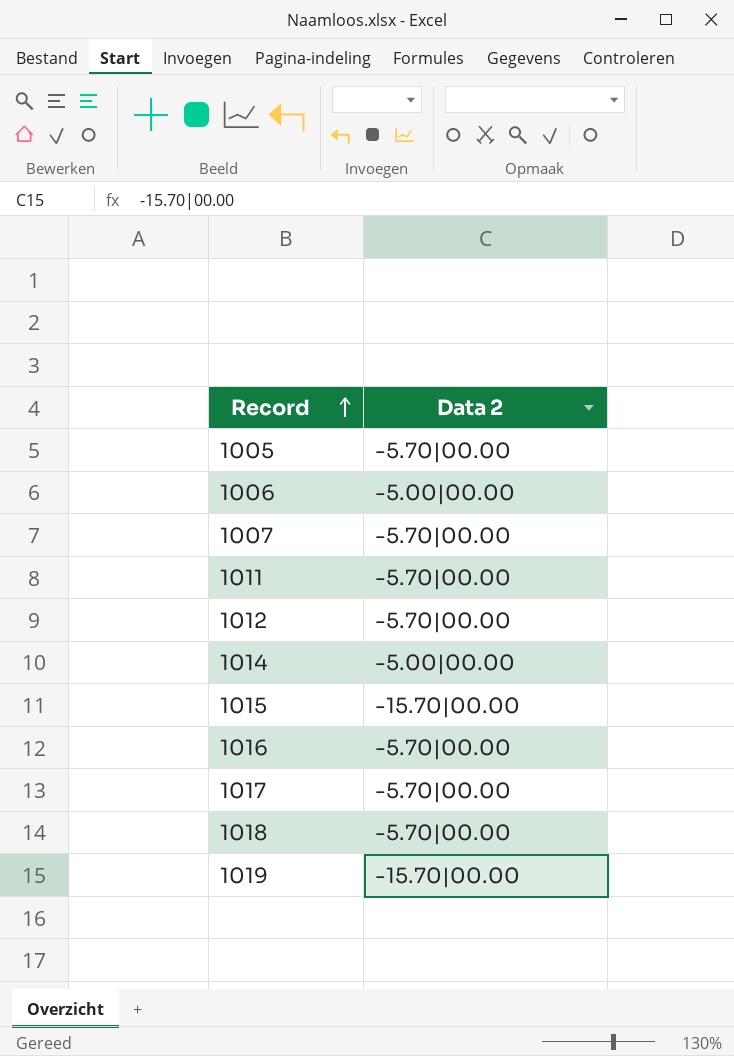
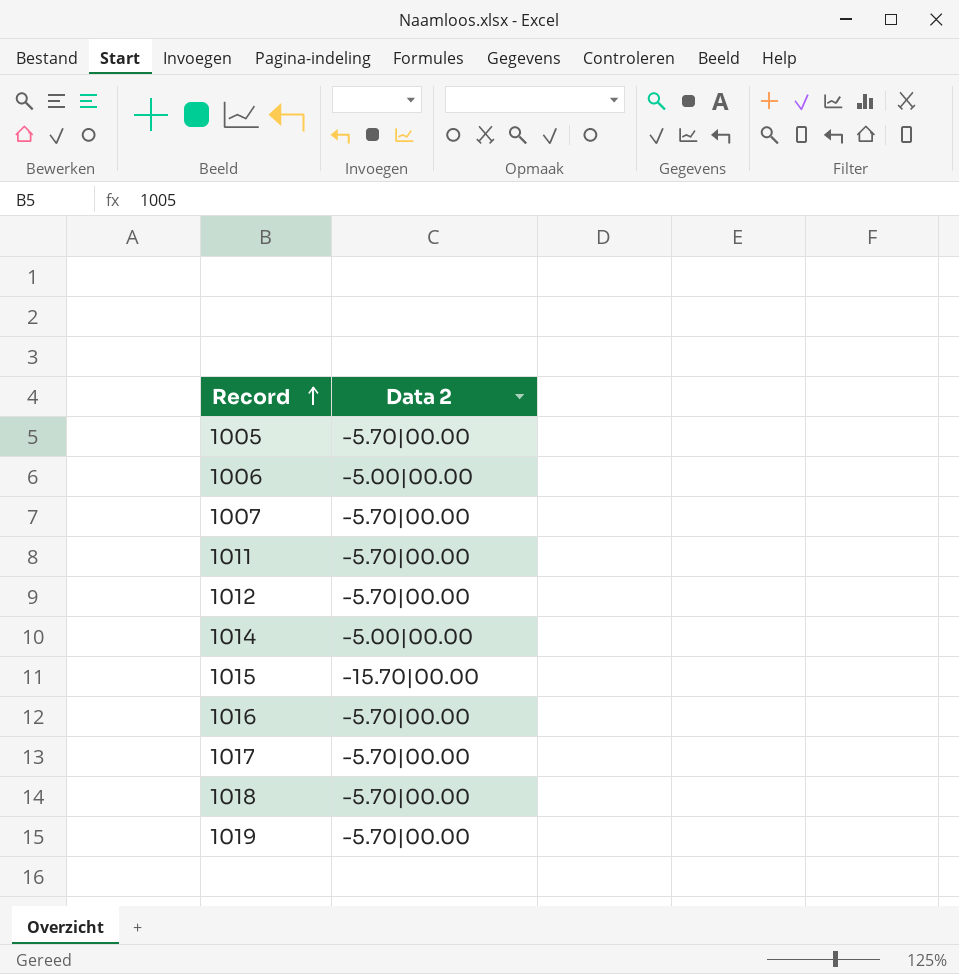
1019 | Data 2: -15.70|00.00 -> -5.70|00.00

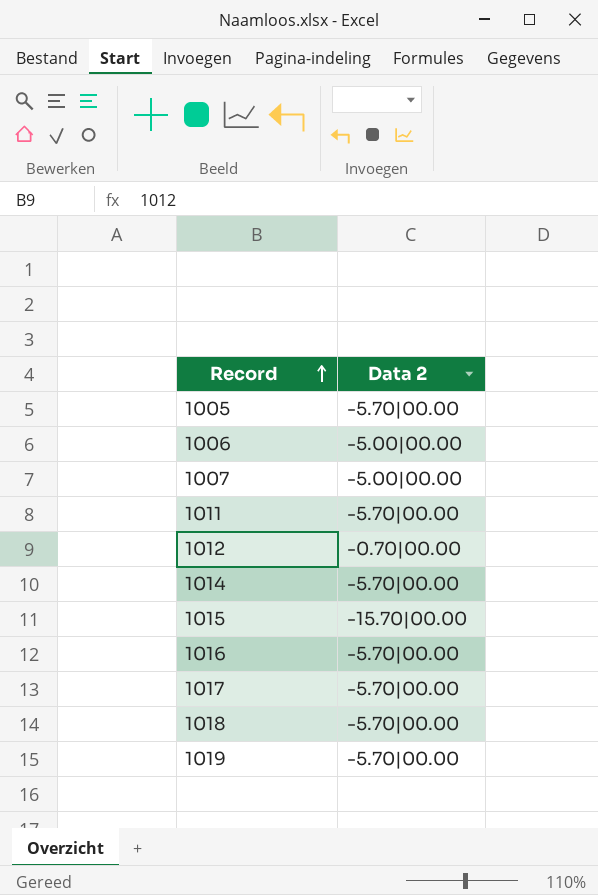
1007 | Data 2: -5.70|00.00 -> -5.00|00.00
1012 | Data 2: -5.70|00.00 -> -0.70|00.00
1014 | Data 2: -5.00|00.00 -> -5.70|00.00

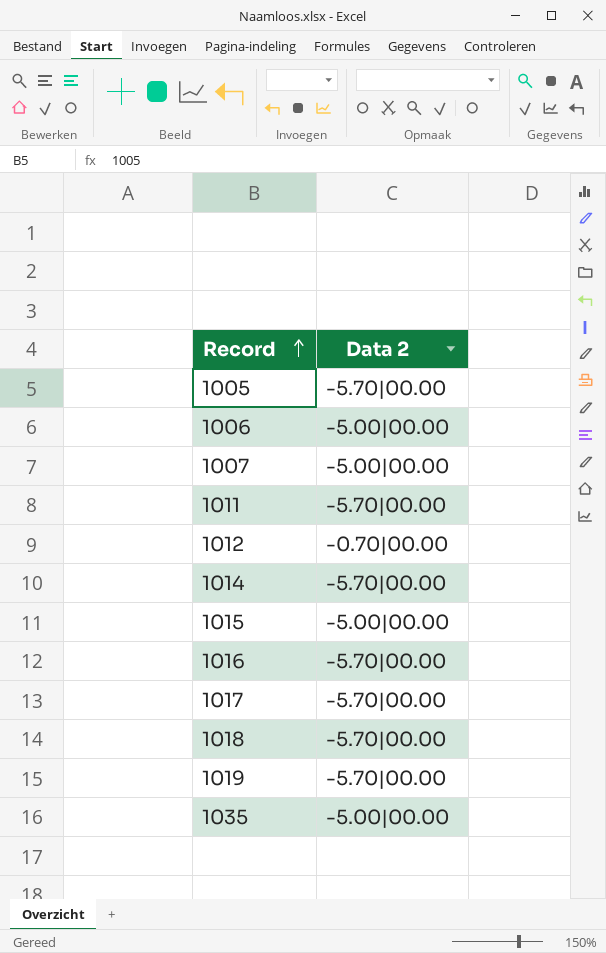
1015 | Data 2: -15.70|00.00 -> -5.00|00.00
row 1035: none -> -5.00|00.00

